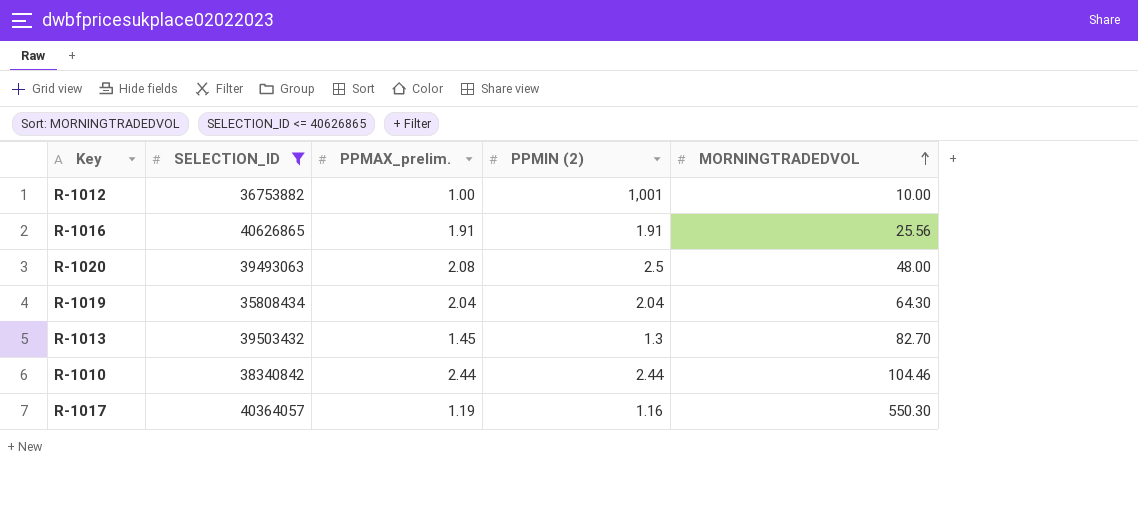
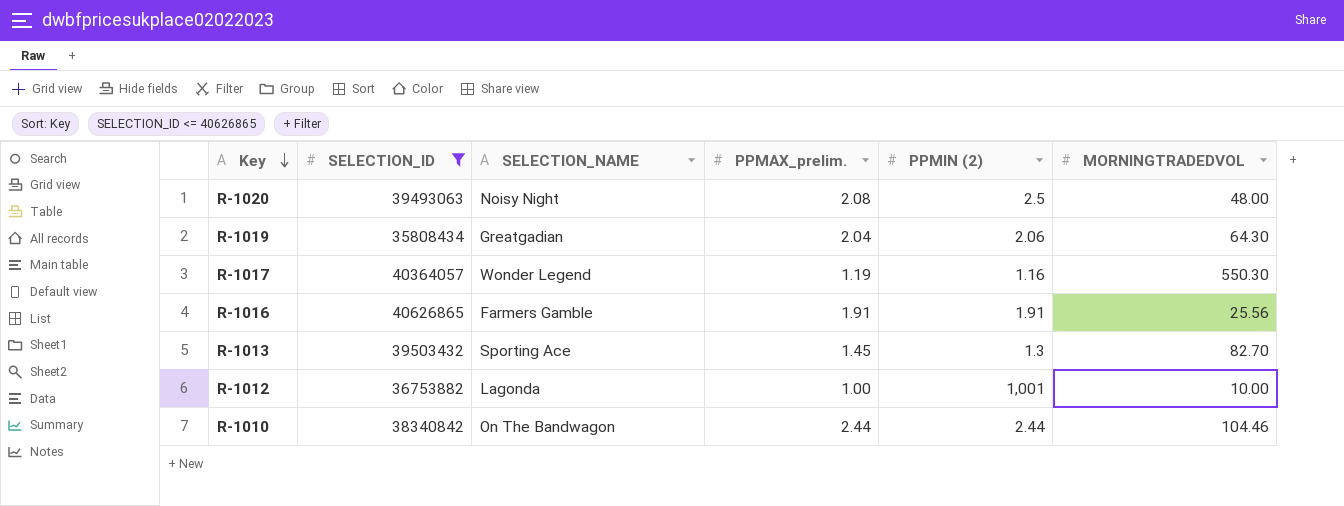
row order: MORNINGTRADEDVOL ascending -> Key descending
column SELECTION_NAME | position: none -> 3
R-1019 | PPMIN (2): 2.04 -> 2.06

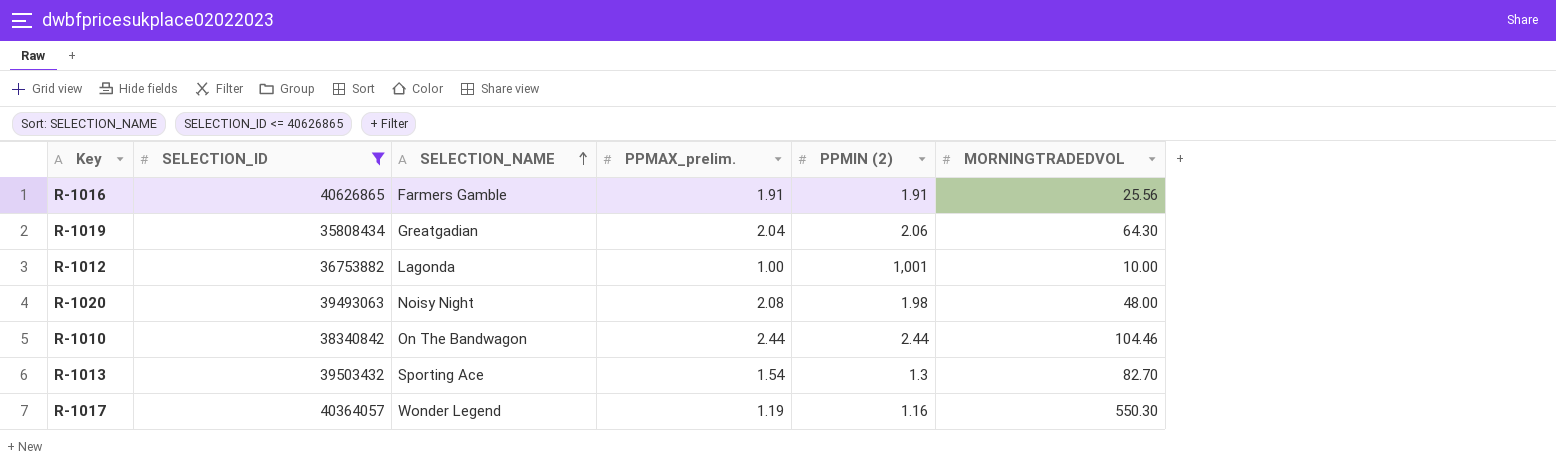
row order: Key descending -> SELECTION_NAME ascending
R-1020 | PPMIN (2): 2.5 -> 1.98
R-1013 | PPMAX_prelim.: 1.45 -> 1.54

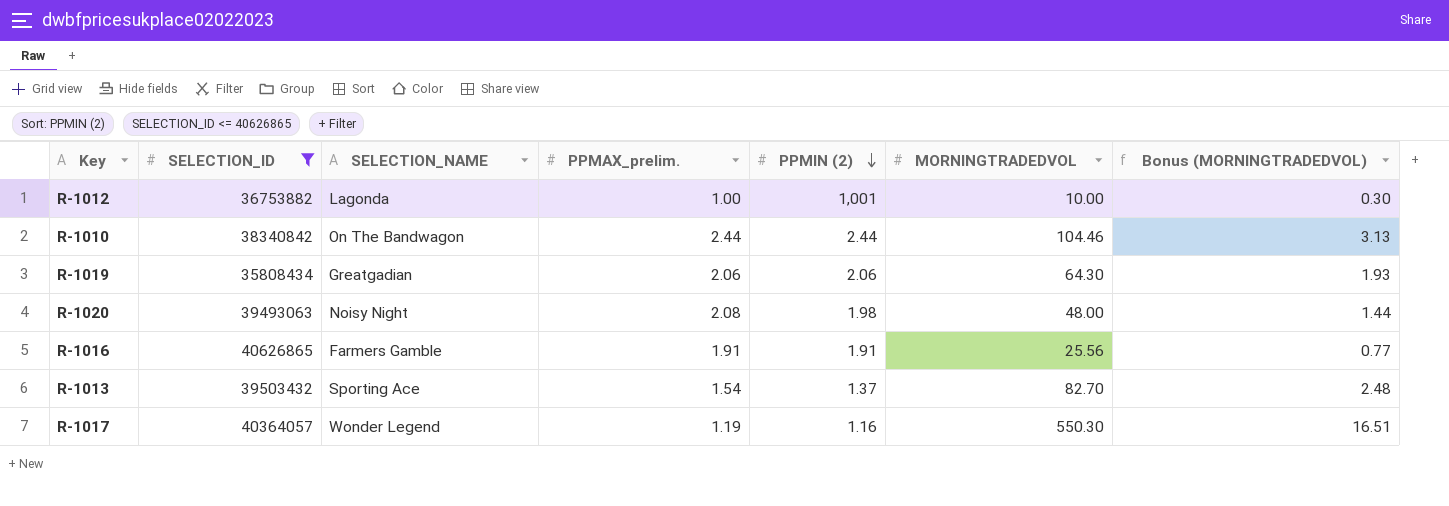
row order: SELECTION_NAME ascending -> PPMIN (2) descending
column Bonus (MORNINGTRADEDVOL) | formula: none -> [MORNINGTRADEDVOL] * 0.03
R-1019 | PPMAX_prelim.: 2.04 -> 2.06
R-1013 | PPMIN (2): 1.3 -> 1.37

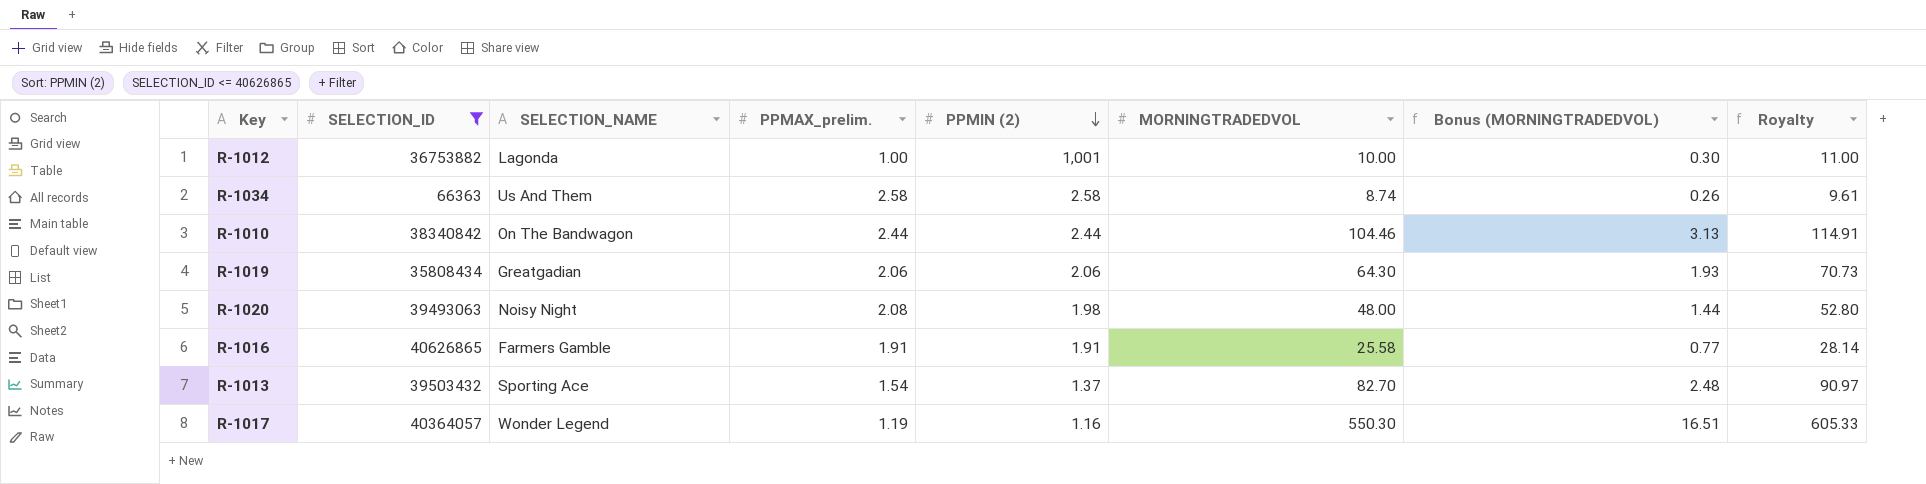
column Royalty | formula: none -> [MORNINGTRADEDVOL] * 1.1
row R-1034: none -> 66363 | Us And Them | 2.58 | 2.58 | 8.74 | 0.26 | 9.61
R-1016 | MORNINGTRADEDVOL: 25.56 -> 25.58

